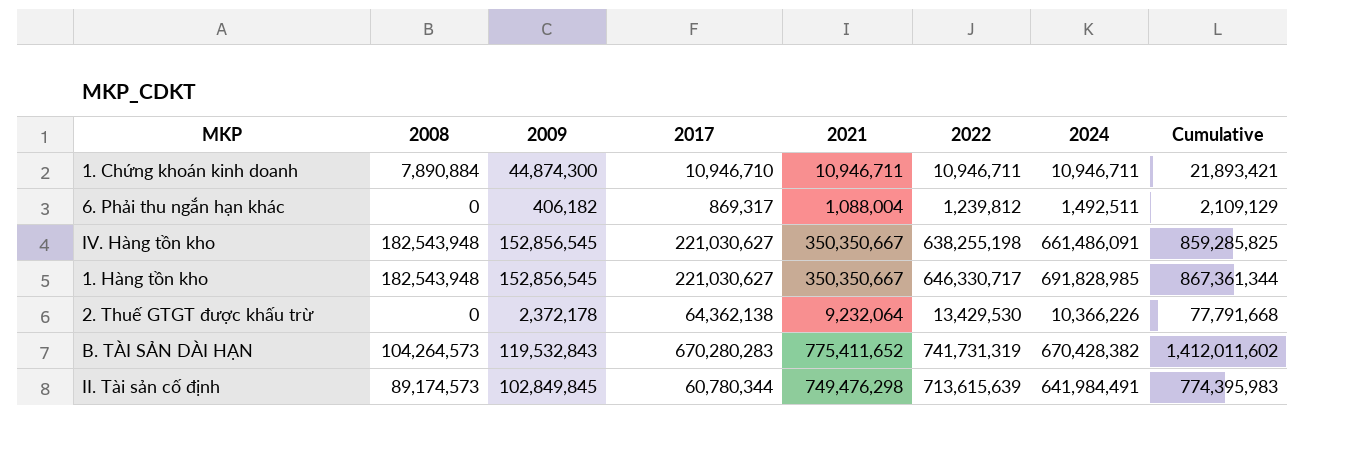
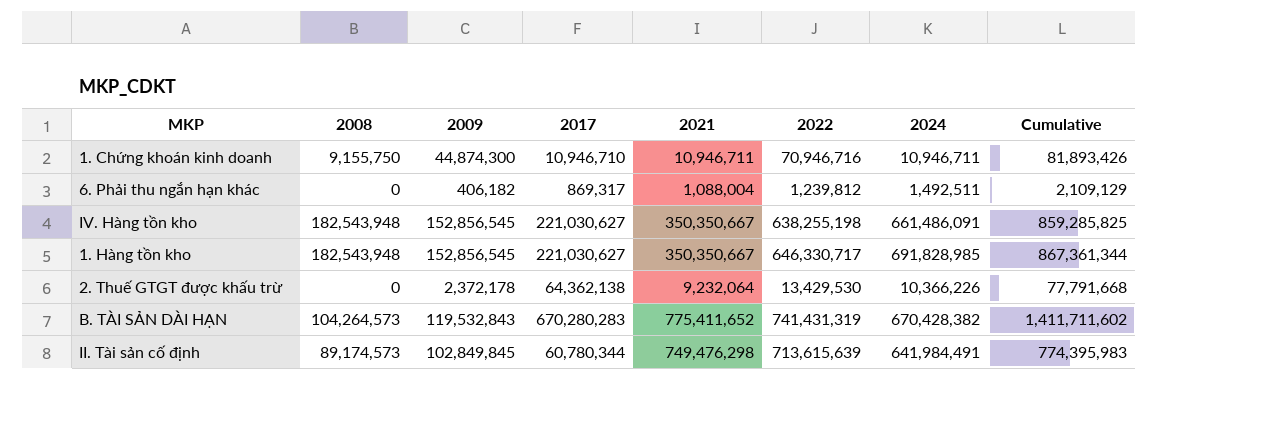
1. Chứng khoán kinh doanh | 2008: 7,890,884 -> 9,155,750
1. Chứng khoán kinh doanh | 2022: 10,946,711 -> 70,946,716
1. Chứng khoán kinh doanh | Cumulative: 21,893,421 -> 81,893,426
B. TÀI SẢN DÀI HẠN | 2022: 741,731,319 -> 741,431,319
B. TÀI SẢN DÀI HẠN | Cumulative: 1,412,011,602 -> 1,411,711,602

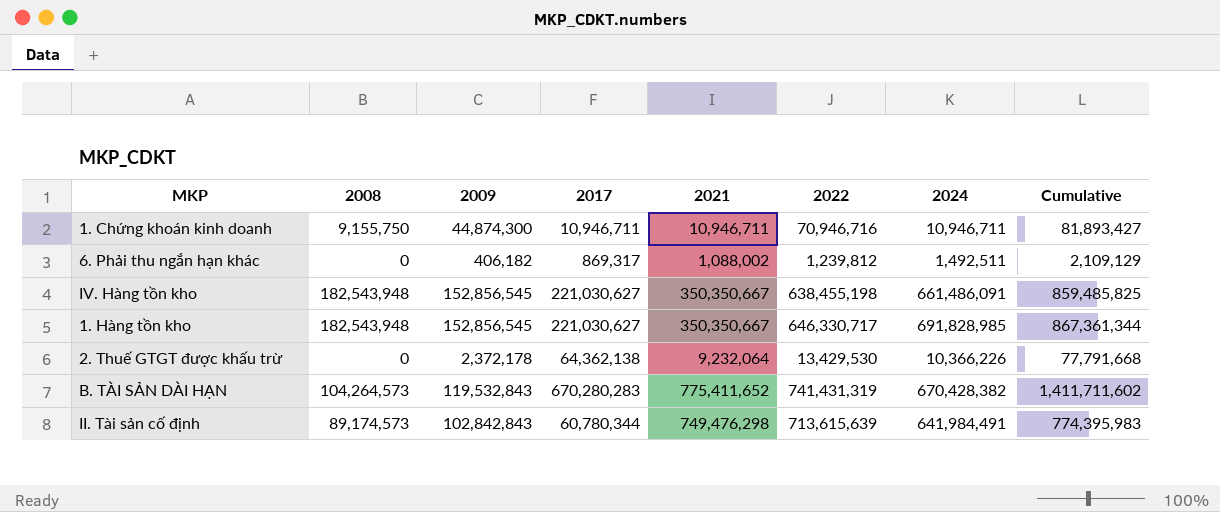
1. Chứng khoán kinh doanh | 2017: 10,946,710 -> 10,946,711
1. Chứng khoán kinh doanh | Cumulative: 81,893,426 -> 81,893,427
6. Phải thu ngắn hạn khác | 2021: 1,088,004 -> 1,088,002
IV. Hàng tồn kho | 2022: 638,255,198 -> 638,455,198
IV. Hàng tồn kho | Cumulative: 859,285,825 -> 859,485,825
II. Tài sản cố định | 2009: 102,849,845 -> 102,842,843

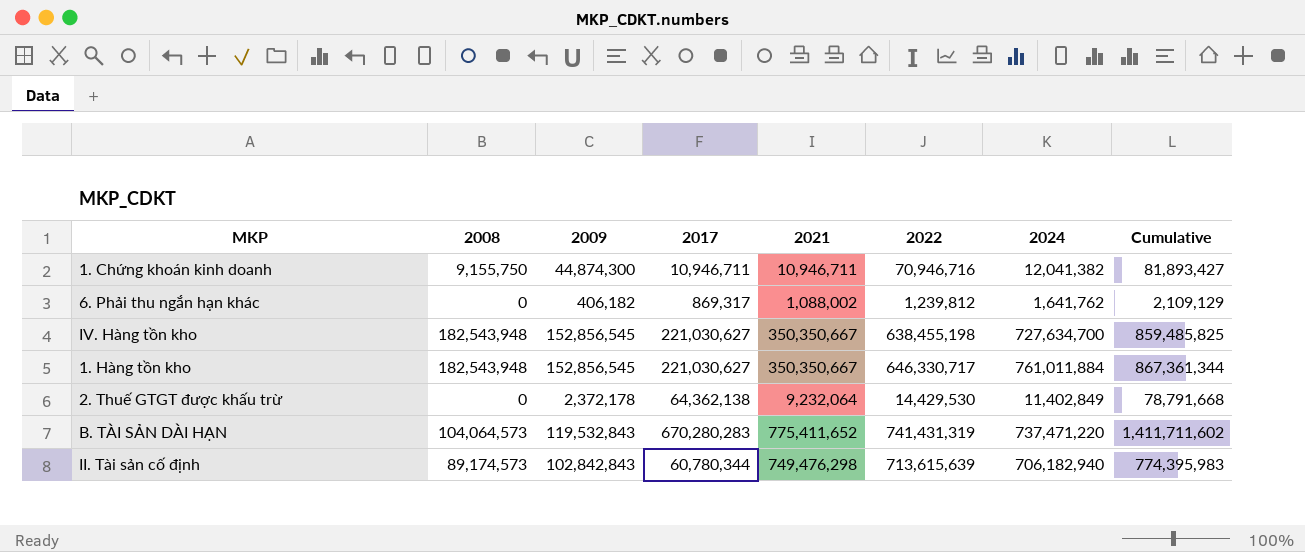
1. Chứng khoán kinh doanh | 2024: 10,946,711 -> 12,041,382
6. Phải thu ngắn hạn khác | 2024: 1,492,511 -> 1,641,762
IV. Hàng tồn kho | 2024: 661,486,091 -> 727,634,700
1. Hàng tồn kho | 2024: 691,828,985 -> 761,011,884
2. Thuế GTGT được khấu trừ | 2022: 13,429,530 -> 14,429,530
2. Thuế GTGT được khấu trừ | 2024: 10,366,226 -> 11,402,849
2. Thuế GTGT được khấu trừ | Cumulative: 77,791,668 -> 78,791,668
B. TÀI SẢN DÀI HẠN | 2008: 104,264,573 -> 104,064,573
B. TÀI SẢN DÀI HẠN | 2024: 670,428,382 -> 737,471,220
II. Tài sản cố định | 2024: 641,984,491 -> 706,182,940

